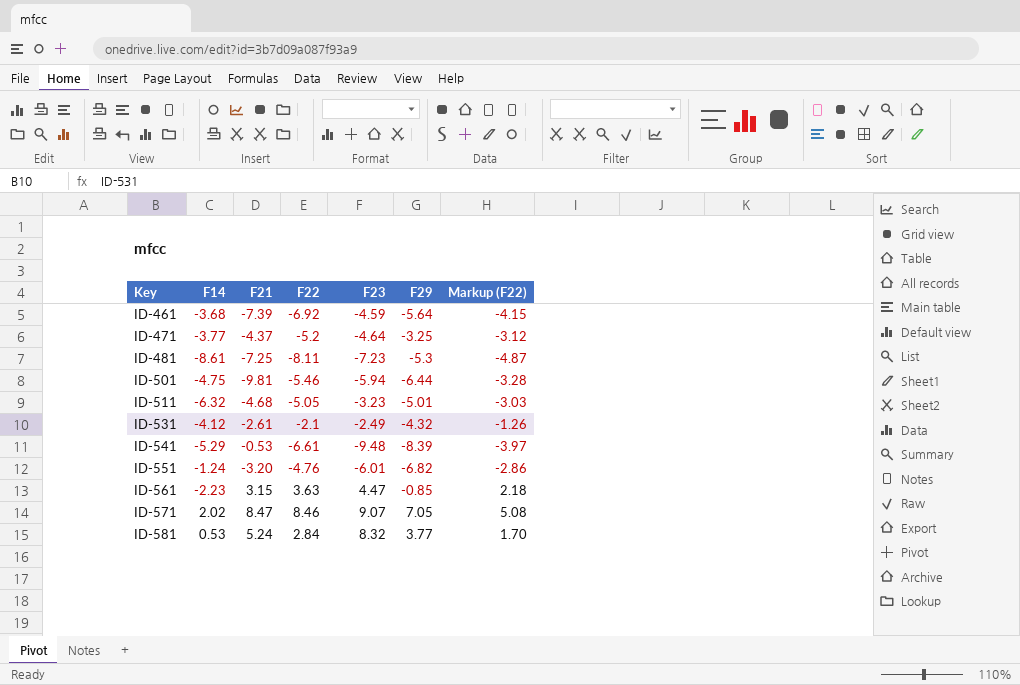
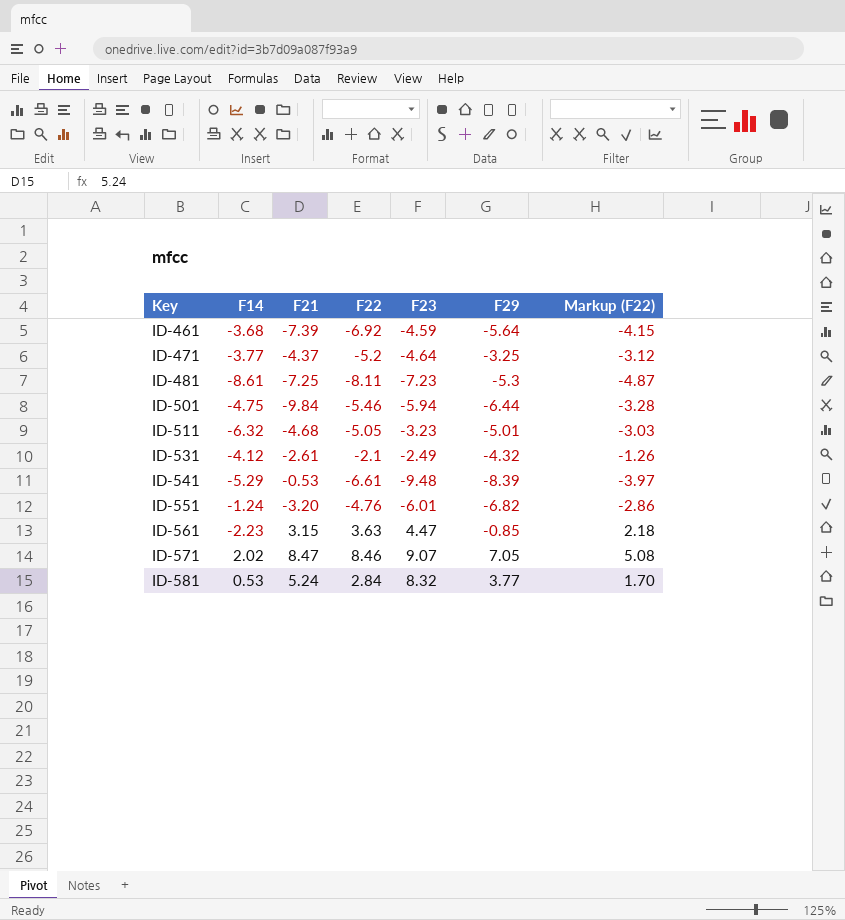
ID-501 | F21: -9.81 -> -9.84

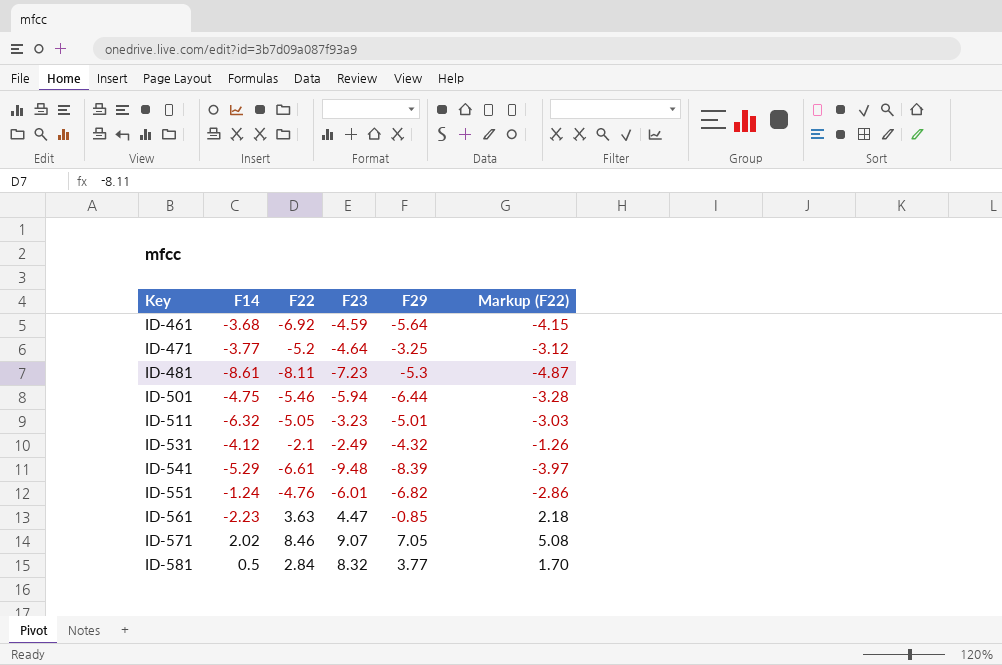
column F21 | position: 3 -> none
ID-581 | F14: 0.53 -> 0.5

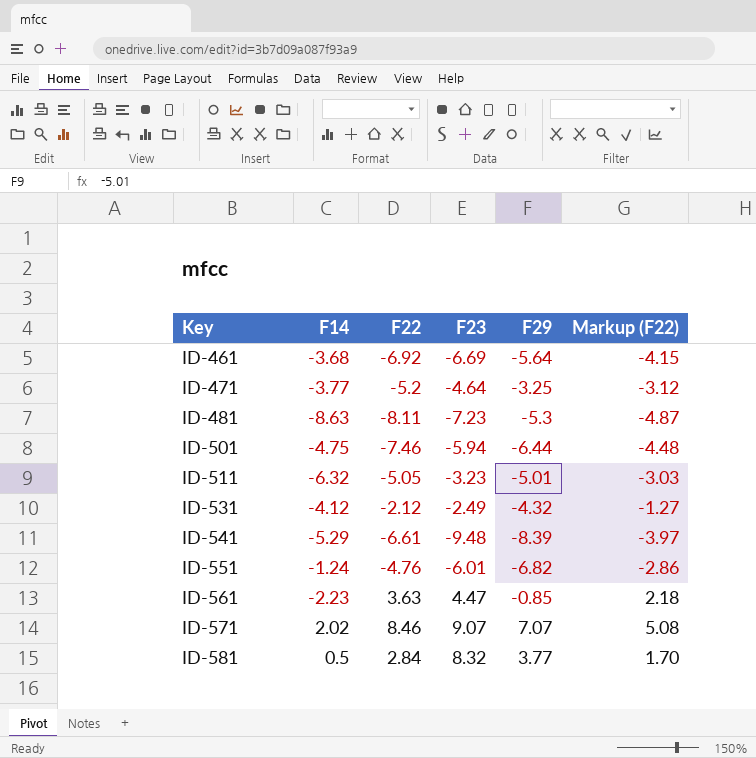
ID-461 | F23: -4.59 -> -6.69
ID-481 | F14: -8.61 -> -8.63
ID-501 | F22: -5.46 -> -7.46
ID-501 | Markup (F22): -3.28 -> -4.48
ID-531 | F22: -2.1 -> -2.12
ID-531 | Markup (F22): -1.26 -> -1.27
ID-571 | F29: 7.05 -> 7.07

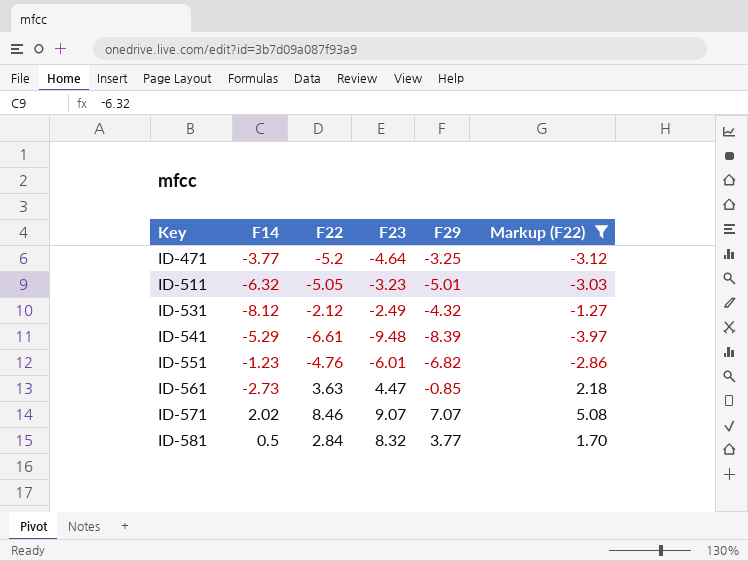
filter: none -> Markup (F22) >= -3.97
ID-531 | F14: -4.12 -> -8.12
ID-551 | F14: -1.24 -> -1.23
ID-561 | F14: -2.23 -> -2.73

